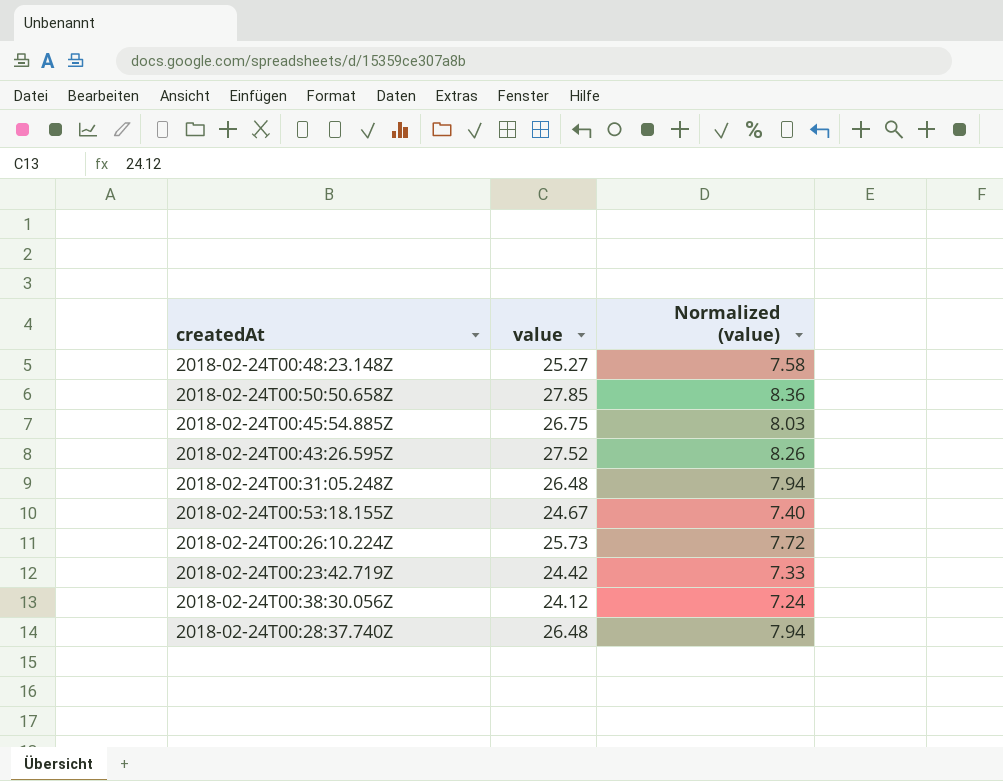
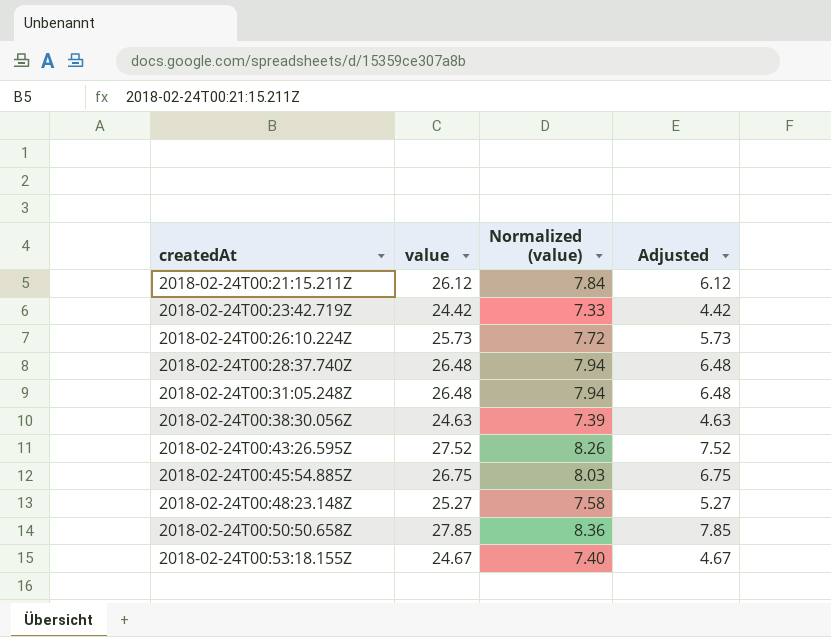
row order: none -> createdAt ascending
column Adjusted | formula: none -> [value] - 20
row 2018-02-24T00:21:15.211Z: none -> 26.12 | 7.84 | 6.12
2018-02-24T00:38:30.056Z | value: 24.12 -> 24.63
2018-02-24T00:38:30.056Z | Normalized (value): 7.24 -> 7.39

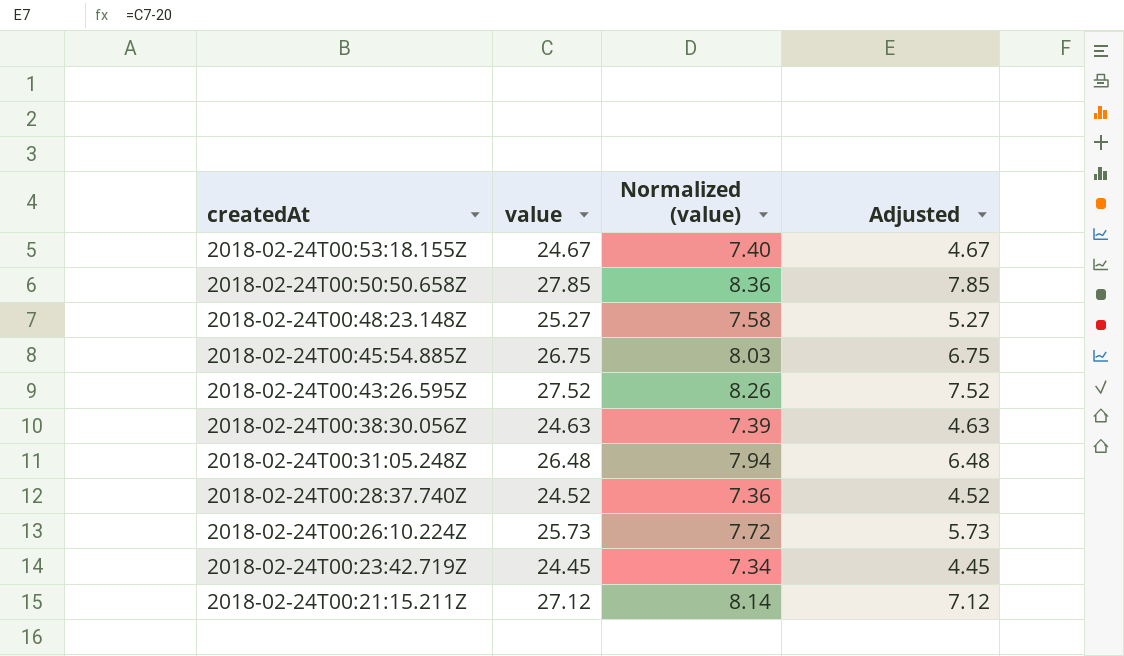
row order: createdAt ascending -> createdAt descending
2018-02-24T00:28:37.740Z | value: 26.48 -> 24.52
2018-02-24T00:28:37.740Z | Normalized (value): 7.94 -> 7.36
2018-02-24T00:28:37.740Z | Adjusted: 6.48 -> 4.52
2018-02-24T00:23:42.719Z | value: 24.42 -> 24.45
2018-02-24T00:23:42.719Z | Normalized (value): 7.33 -> 7.34
2018-02-24T00:23:42.719Z | Adjusted: 4.42 -> 4.45
2018-02-24T00:21:15.211Z | value: 26.12 -> 27.12
2018-02-24T00:21:15.211Z | Normalized (value): 7.84 -> 8.14
2018-02-24T00:21:15.211Z | Adjusted: 6.12 -> 7.12

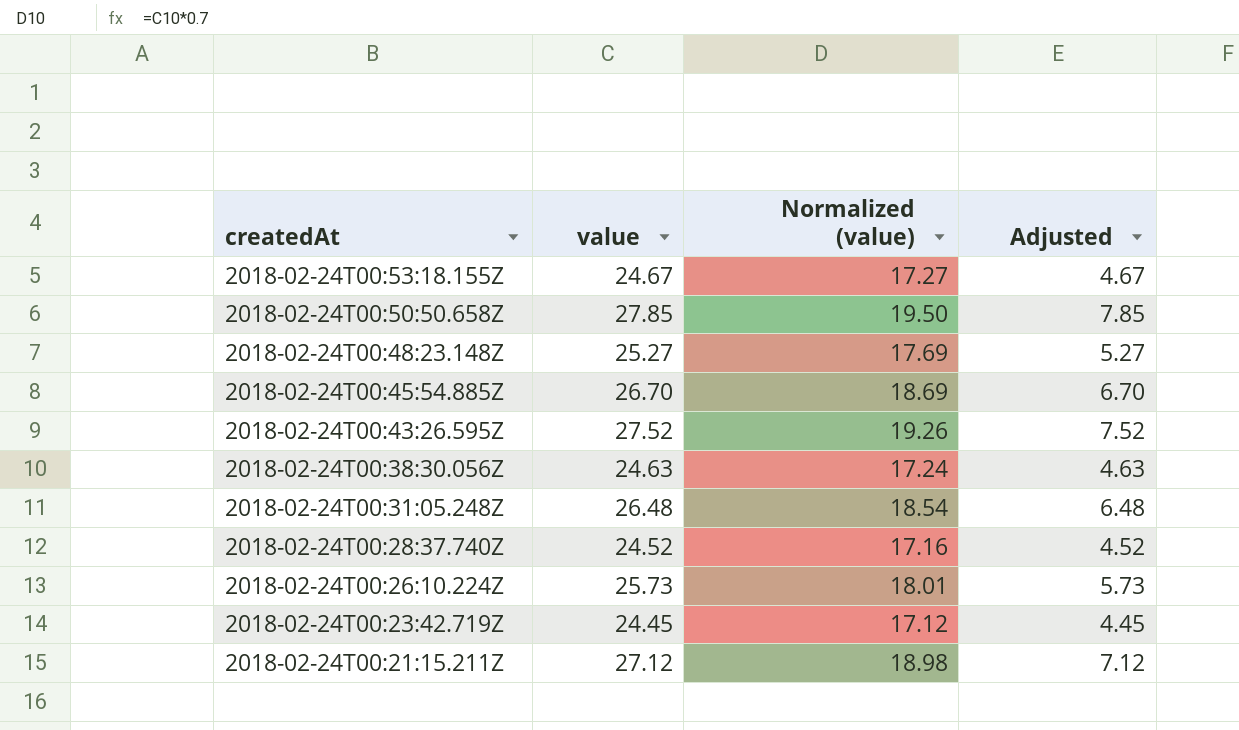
column Normalized (value) | formula: [value] * 0.3 -> [value] * 0.7
2018-02-24T00:45:54.885Z | value: 26.75 -> 26.70
2018-02-24T00:45:54.885Z | Adjusted: 6.75 -> 6.70

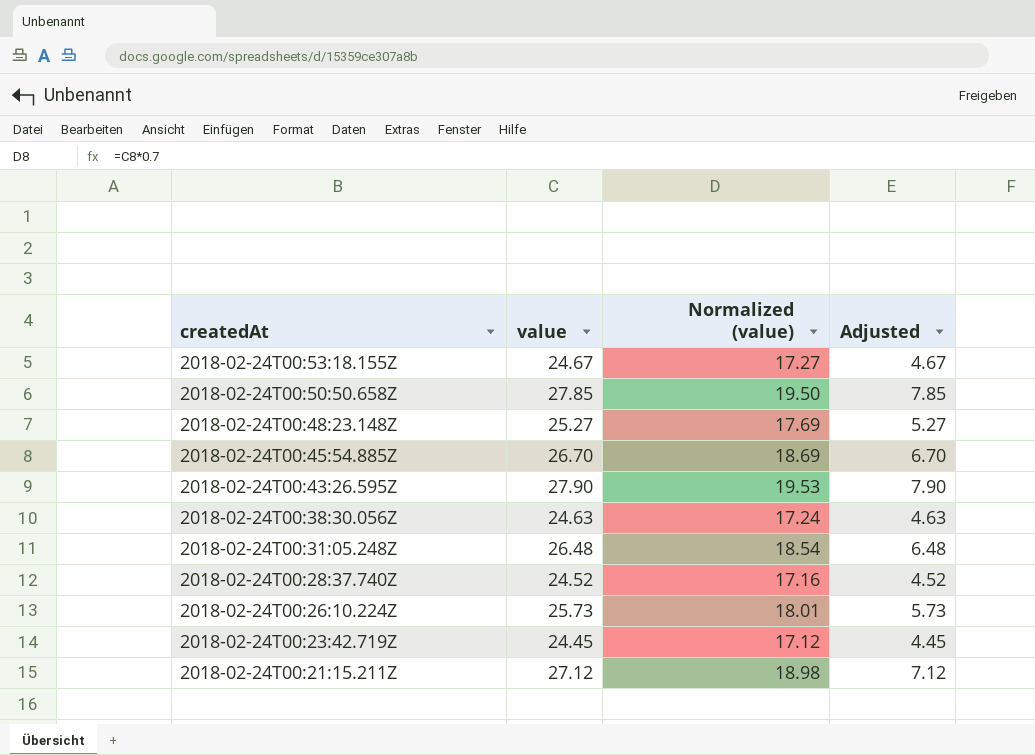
2018-02-24T00:43:26.595Z | value: 27.52 -> 27.90
2018-02-24T00:43:26.595Z | Normalized (value): 19.26 -> 19.53
2018-02-24T00:43:26.595Z | Adjusted: 7.52 -> 7.90

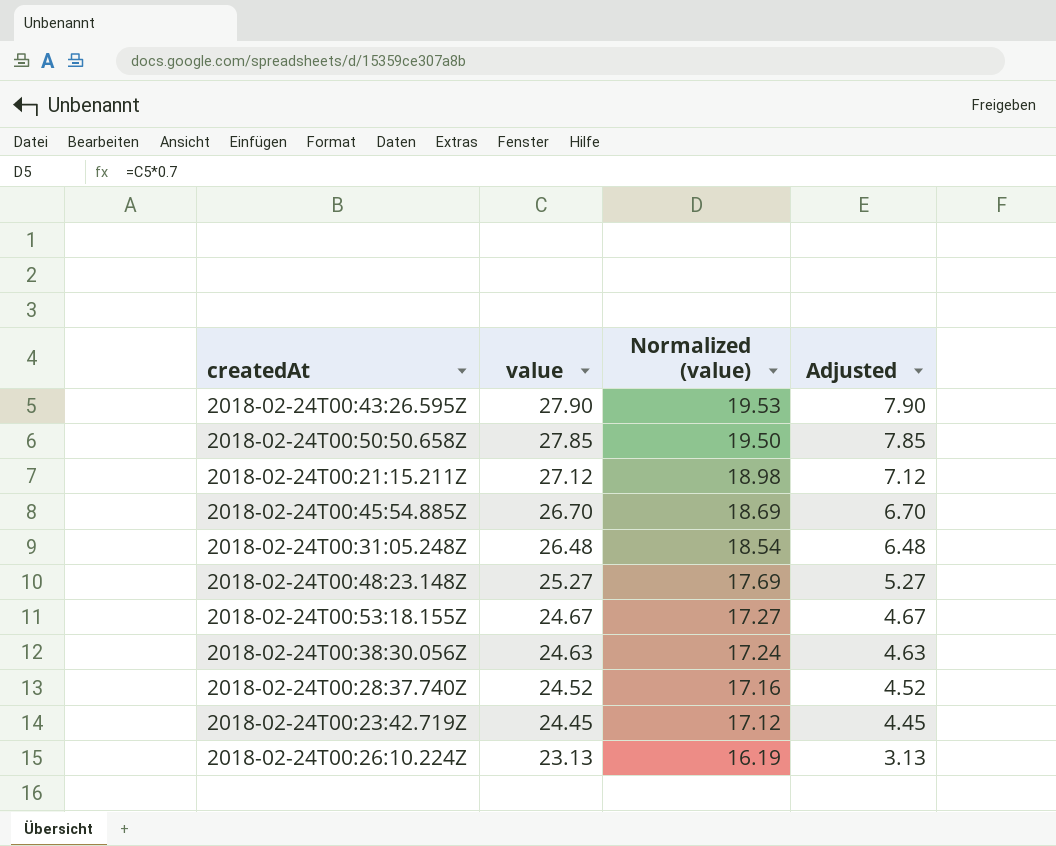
row order: createdAt descending -> value descending
2018-02-24T00:26:10.224Z | value: 25.73 -> 23.13
2018-02-24T00:26:10.224Z | Normalized (value): 18.01 -> 16.19
2018-02-24T00:26:10.224Z | Adjusted: 5.73 -> 3.13

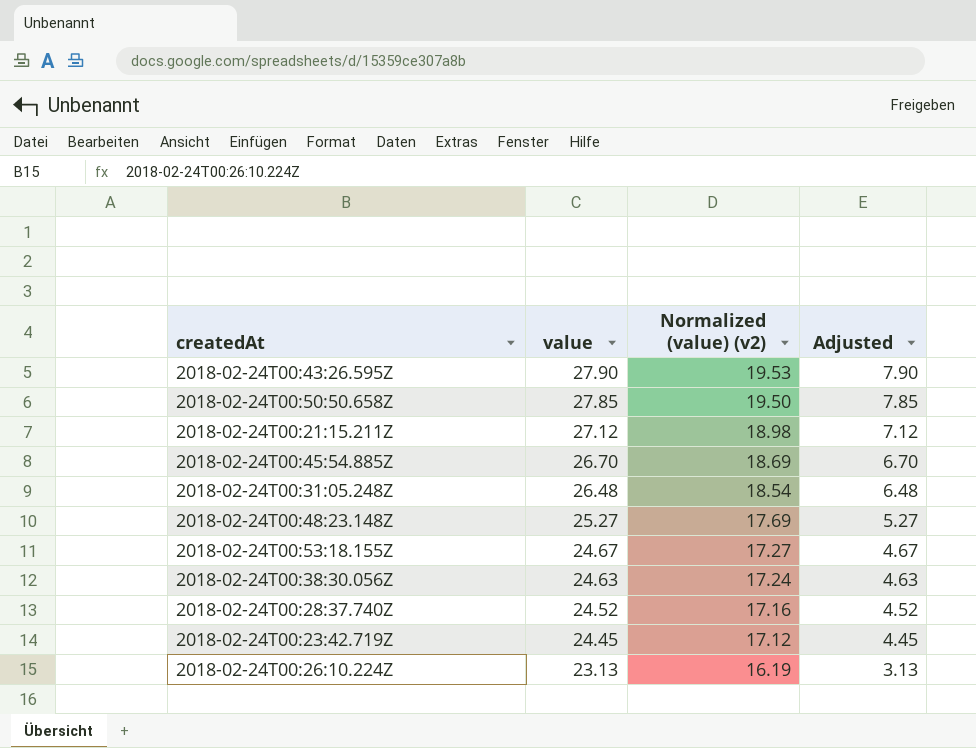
column name: Normalized (value) -> Normalized (value) (v2)

